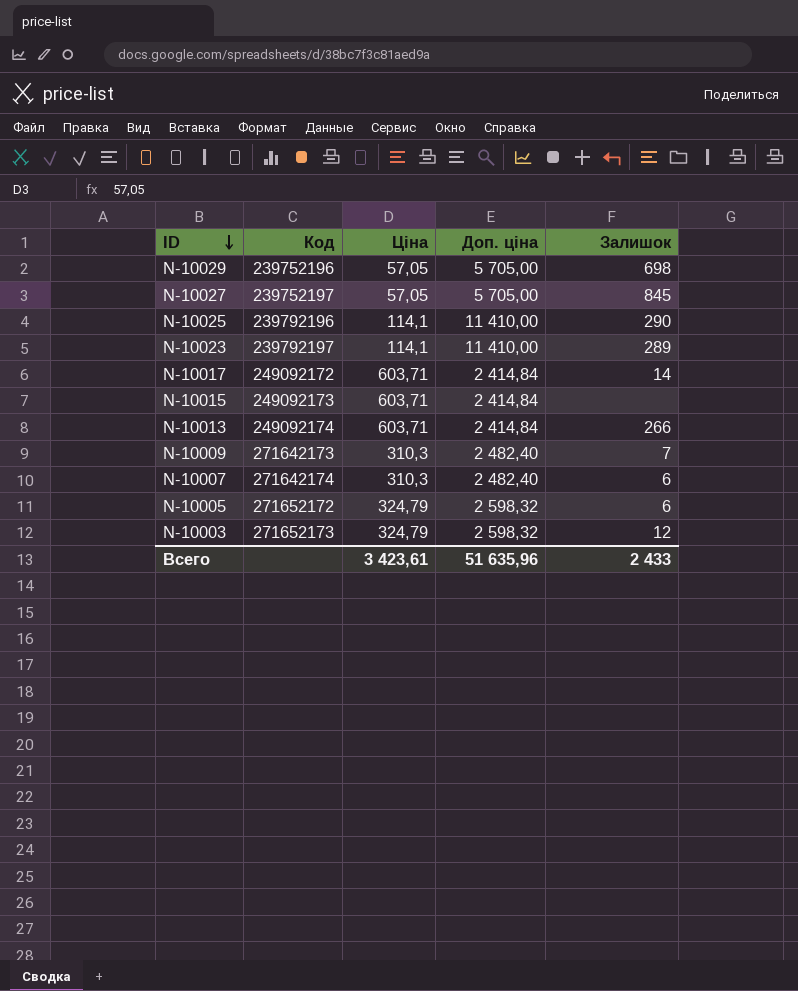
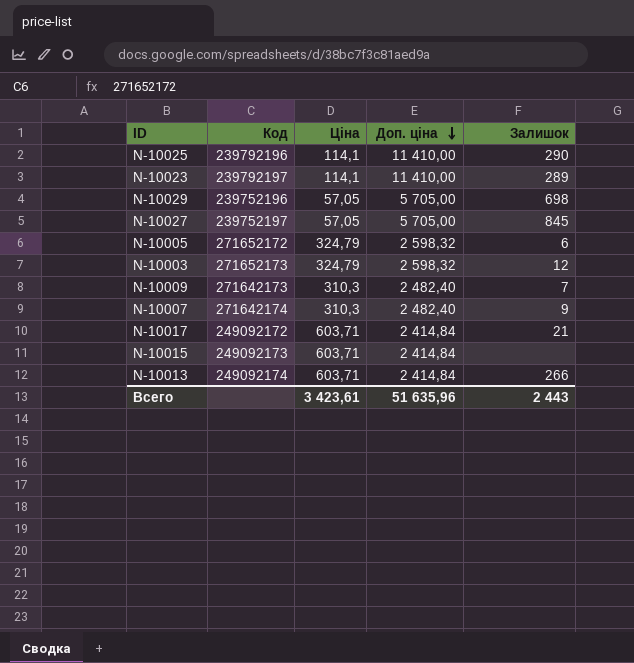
row order: ID descending -> Доп. ціна descending
N-10007 | Залишок: 6 -> 9
N-10017 | Залишок: 14 -> 21
Всего | Залишок: 2 433 -> 2 443

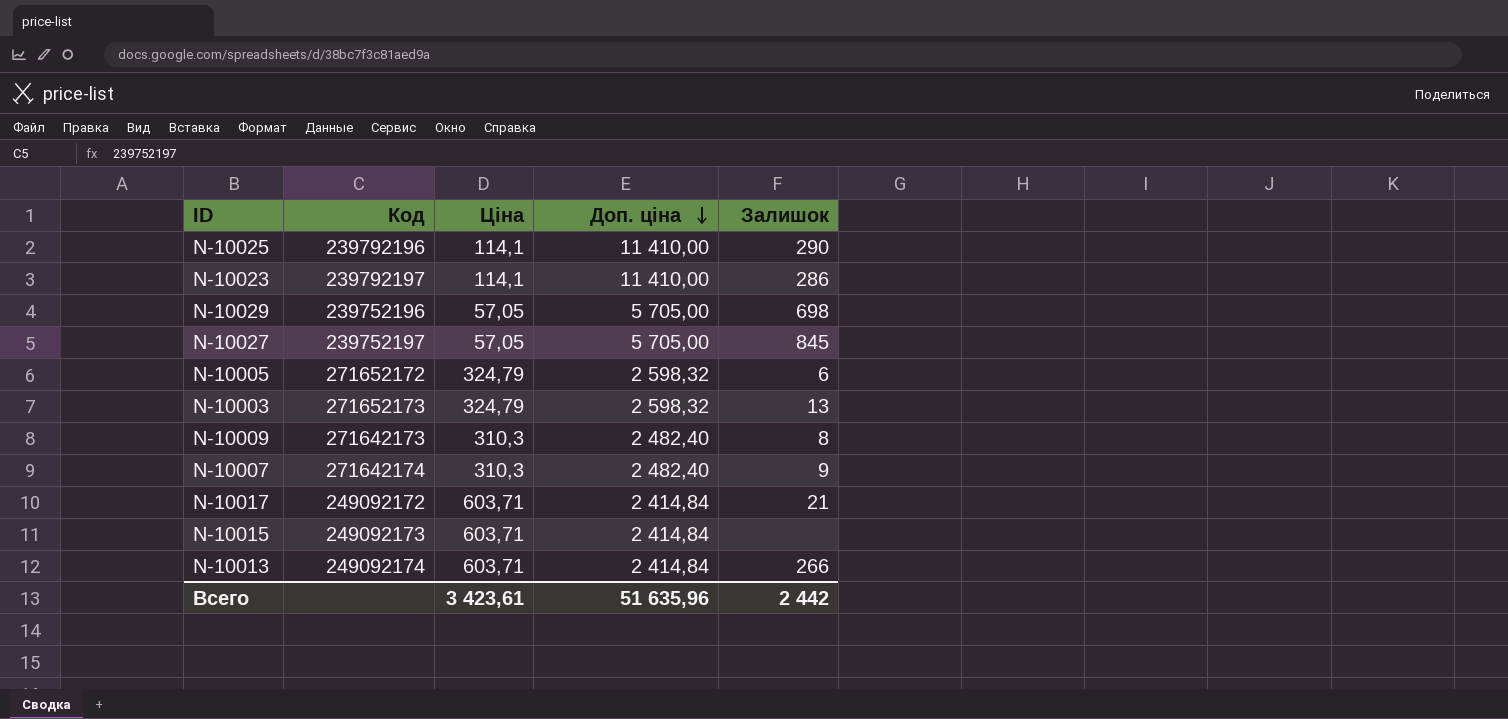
N-10023 | Залишок: 289 -> 286
N-10003 | Залишок: 12 -> 13
N-10009 | Залишок: 7 -> 8
Всего | Залишок: 2 443 -> 2 442

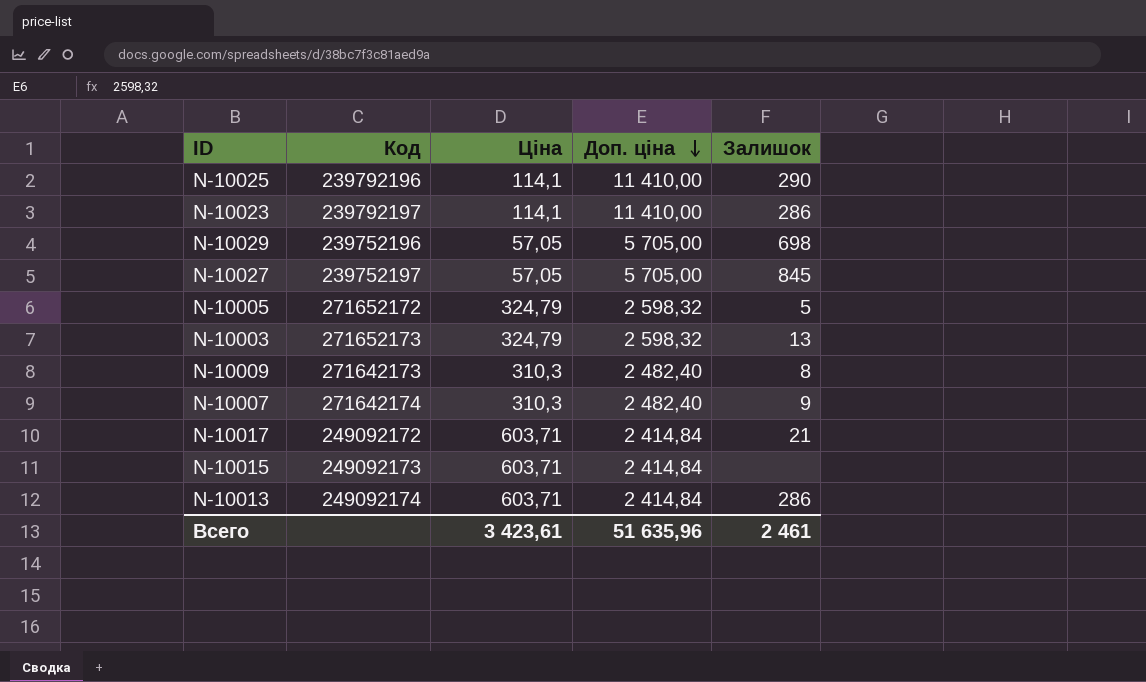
N-10005 | Залишок: 6 -> 5
N-10013 | Залишок: 266 -> 286
Всего | Залишок: 2 442 -> 2 461

